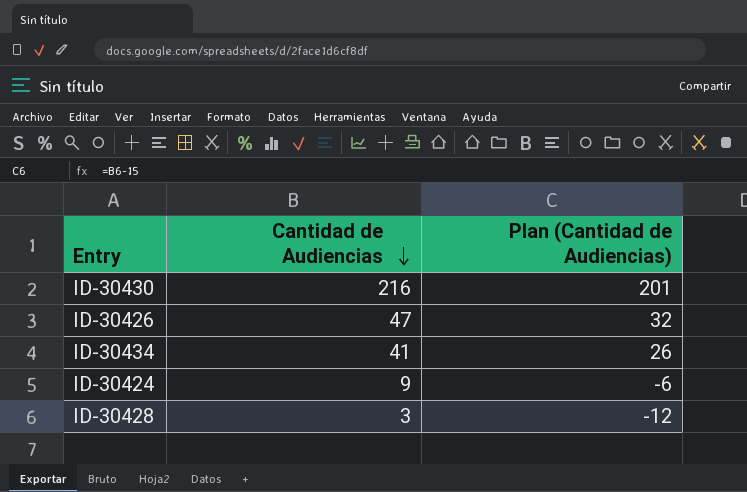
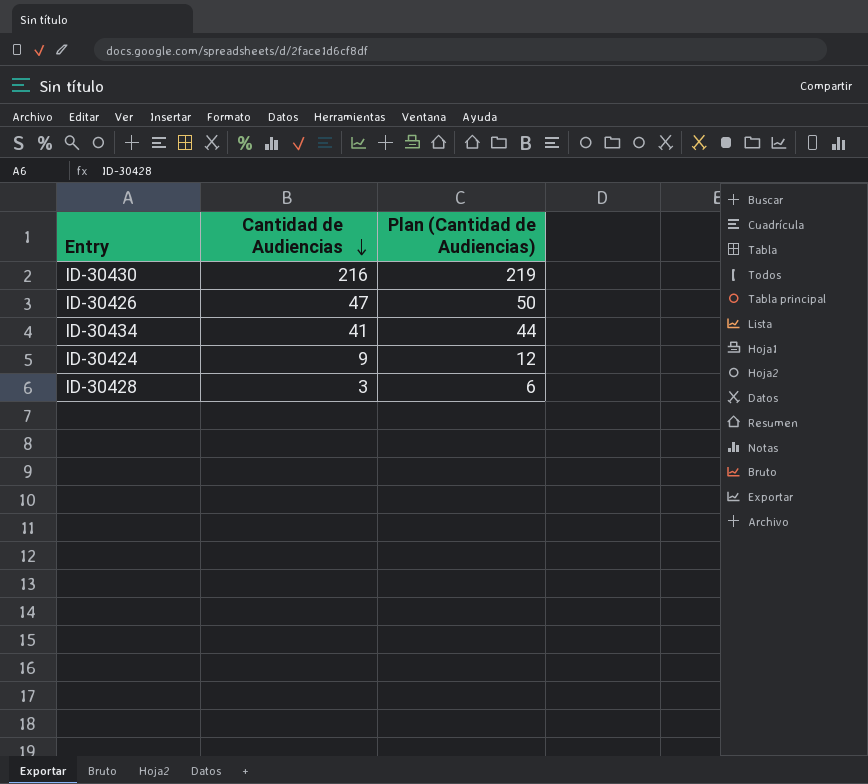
column Plan (Cantidad de Audiencias) | formula: [Cantidad de Audiencias] - 15 -> [Cantidad de Audiencias] + 3

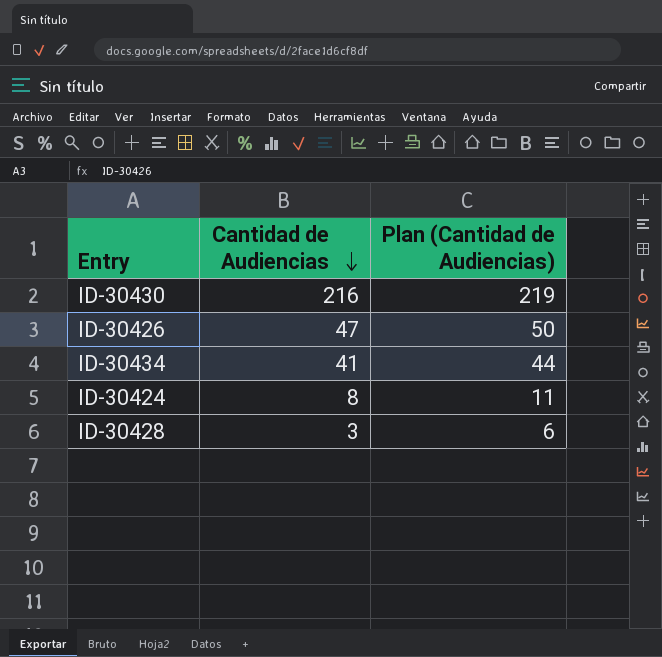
ID-30424 | Cantidad de Audiencias: 9 -> 8
ID-30424 | Plan (Cantidad de Audiencias): 12 -> 11

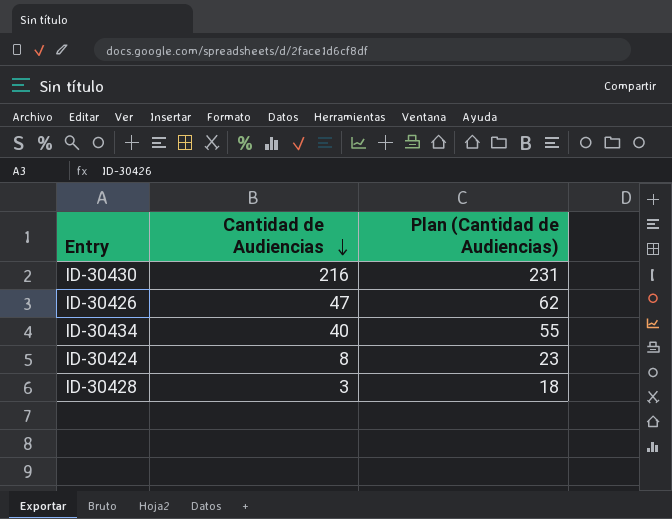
column Plan (Cantidad de Audiencias) | formula: [Cantidad de Audiencias] + 3 -> [Cantidad de Audiencias] + 15
ID-30434 | Cantidad de Audiencias: 41 -> 40

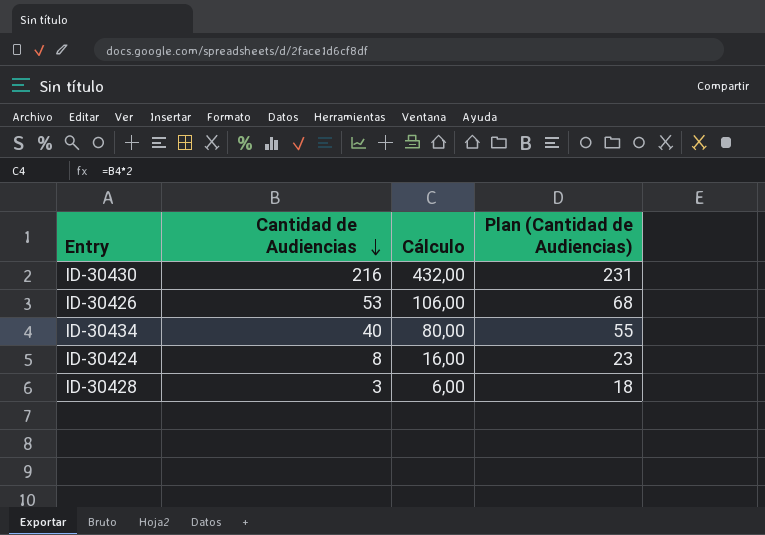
column Cálculo | formula: none -> [Cantidad de Audiencias] * 2
ID-30426 | Cantidad de Audiencias: 47 -> 53
ID-30426 | Plan (Cantidad de Audiencias): 62 -> 68

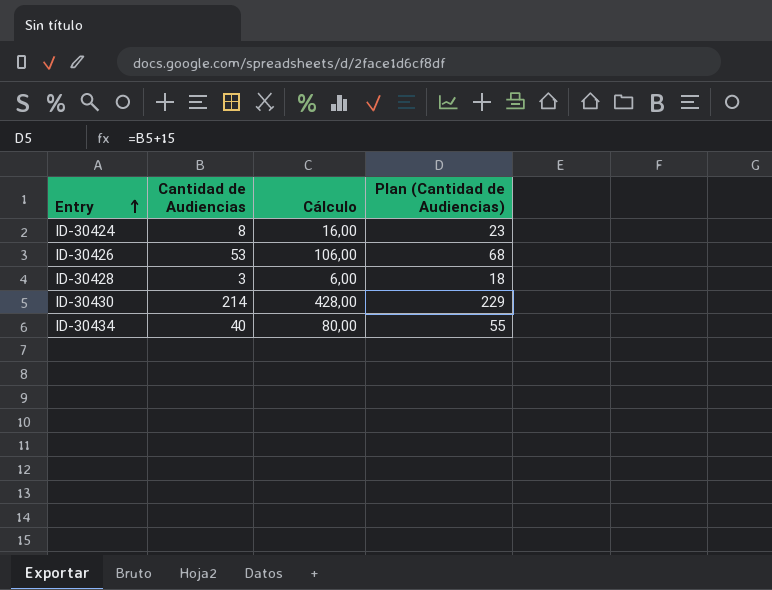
row order: Cantidad de Audiencias descending -> Entry ascending
ID-30430 | Cantidad de Audiencias: 216 -> 214
ID-30430 | Cálculo: 432,00 -> 428,00
ID-30430 | Plan (Cantidad de Audiencias): 231 -> 229

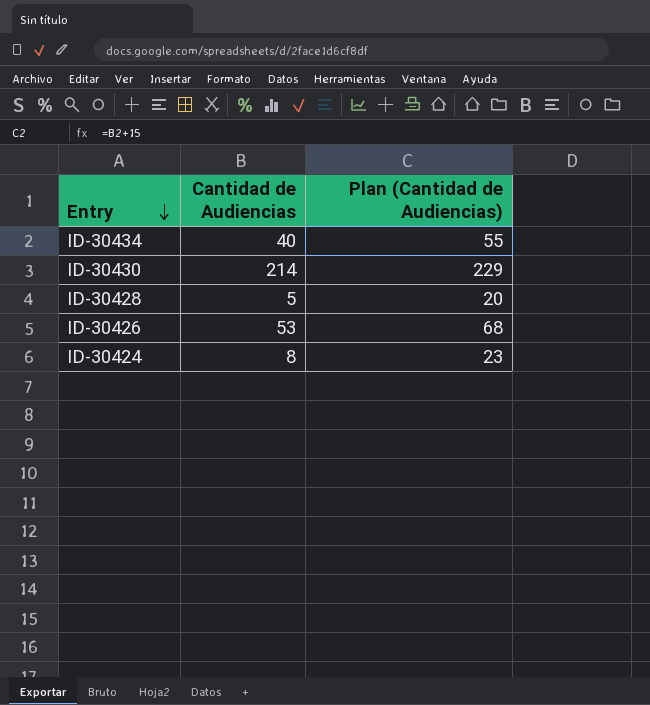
row order: Entry ascending -> Entry descending
column Cálculo | formula: [Cantidad de Audiencias] * 2 -> none
ID-30428 | Cantidad de Audiencias: 3 -> 5
ID-30428 | Plan (Cantidad de Audiencias): 18 -> 20

